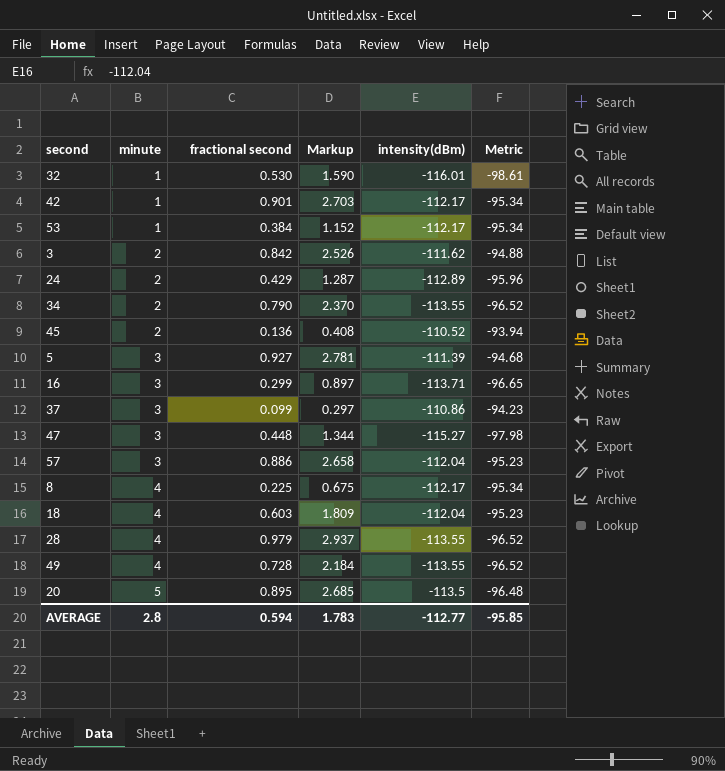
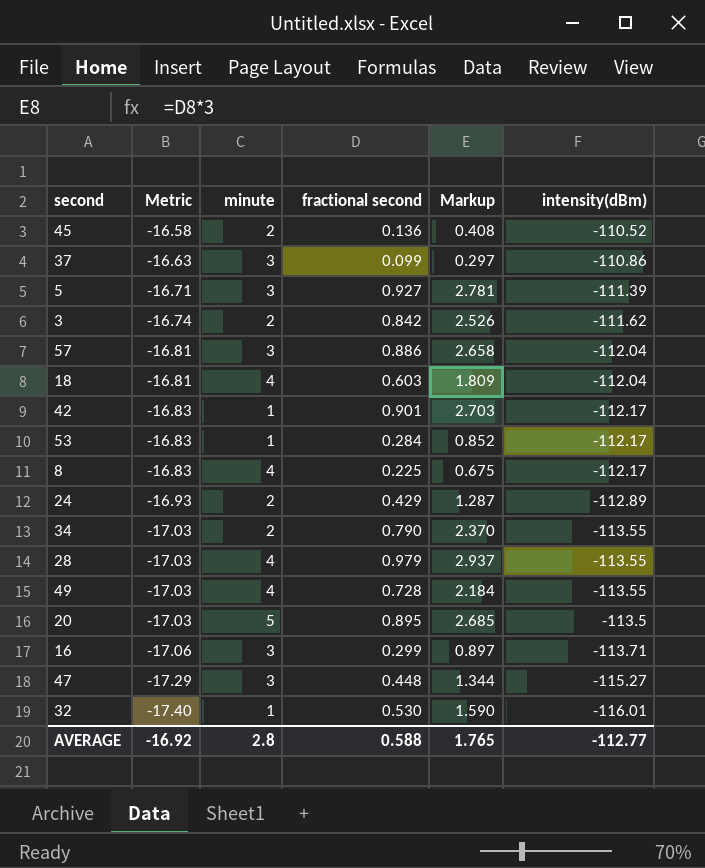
row order: minute ascending -> Metric descending
column Metric | formula: [intensity(dBm)] * 0.85 -> [intensity(dBm)] * 0.15
column Metric | position: 6 -> 2
53 | fractional second: 0.384 -> 0.284
53 | Markup: 1.152 -> 0.852
AVERAGE | Metric: -95.85 -> -16.92
AVERAGE | fractional second: 0.594 -> 0.588
AVERAGE | Markup: 1.783 -> 1.765

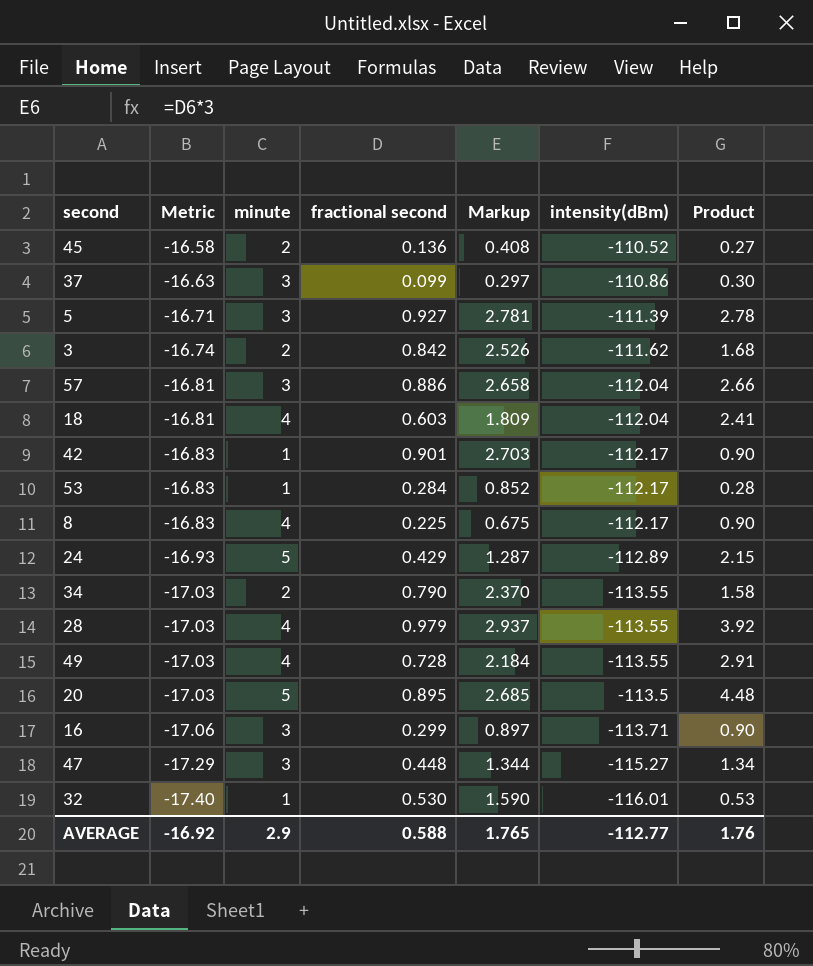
column Product | formula: none -> [minute] * [fractional second]
24 | minute: 2 -> 5
AVERAGE | minute: 2.8 -> 2.9

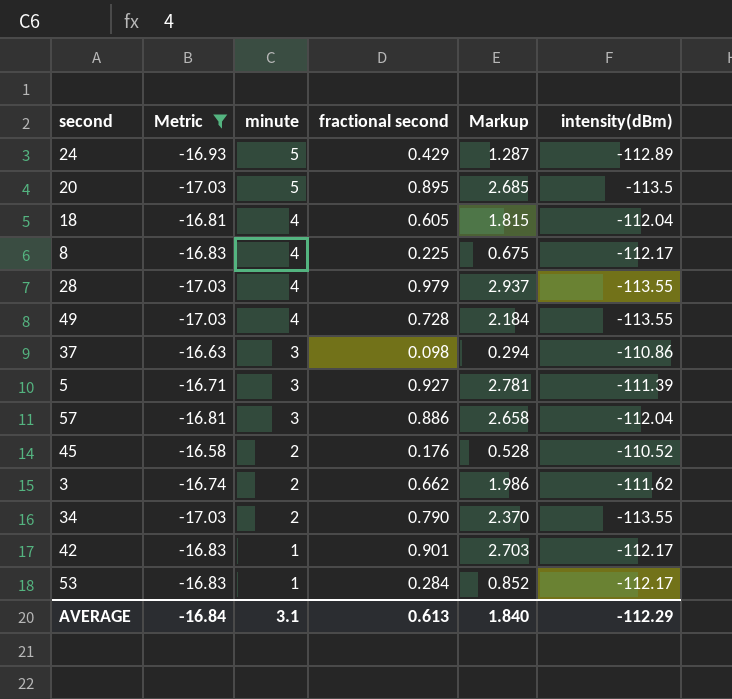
filter: none -> Metric >= -17.03
row order: Metric descending -> minute descending
column Product | formula: [minute] * [fractional second] -> none
18 | fractional second: 0.603 -> 0.605
18 | Markup: 1.809 -> 1.815
37 | fractional second: 0.099 -> 0.098
37 | Markup: 0.297 -> 0.294
45 | fractional second: 0.136 -> 0.176
45 | Markup: 0.408 -> 0.528
3 | fractional second: 0.842 -> 0.662
3 | Markup: 2.526 -> 1.986
AVERAGE | Metric: -16.92 -> -16.84
AVERAGE | minute: 2.9 -> 3.1
AVERAGE | fractional second: 0.588 -> 0.613
AVERAGE | Markup: 1.765 -> 1.840
AVERAGE | intensity(dBm): -112.77 -> -112.29

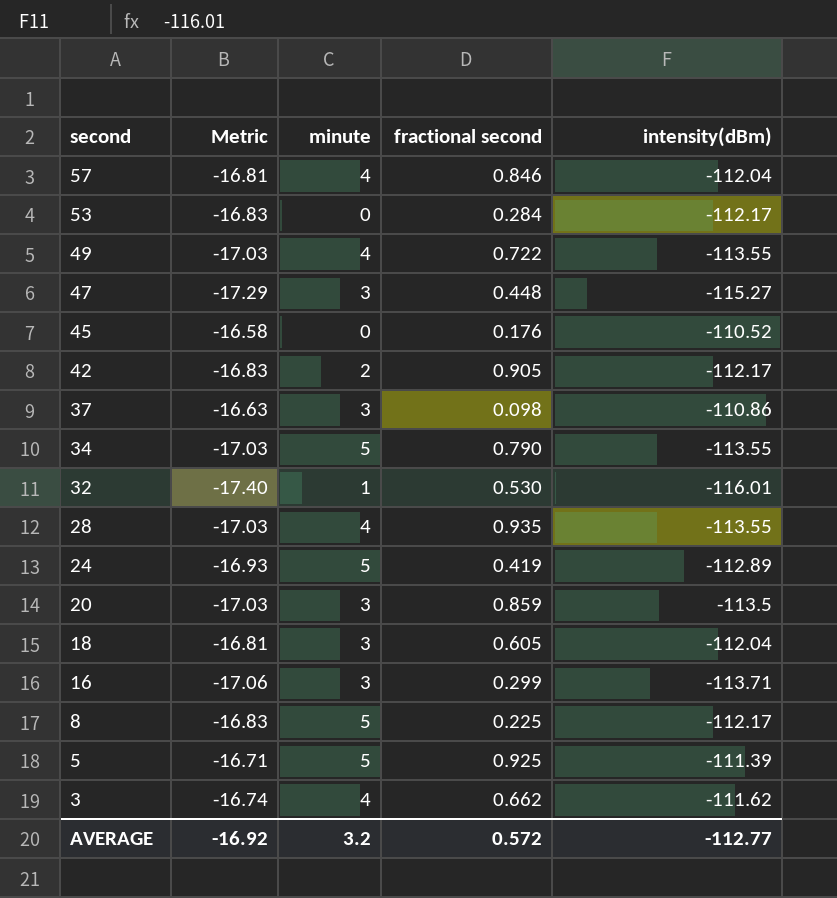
filter: Metric >= -17.03 -> none
row order: minute descending -> second descending
column Markup | formula: [fractional second] * 3 -> none
57 | minute: 3 -> 4
57 | fractional second: 0.886 -> 0.846
53 | minute: 1 -> 0
49 | fractional second: 0.728 -> 0.722
45 | minute: 2 -> 0
42 | minute: 1 -> 2
42 | fractional second: 0.901 -> 0.905
34 | minute: 2 -> 5
28 | fractional second: 0.979 -> 0.935
24 | fractional second: 0.429 -> 0.419
20 | minute: 5 -> 3
20 | fractional second: 0.895 -> 0.859
18 | minute: 4 -> 3
8 | minute: 4 -> 5
5 | minute: 3 -> 5
5 | fractional second: 0.927 -> 0.925
3 | minute: 2 -> 4
AVERAGE | Metric: -16.84 -> -16.92
AVERAGE | minute: 3.1 -> 3.2
AVERAGE | fractional second: 0.613 -> 0.572
AVERAGE | intensity(dBm): -112.29 -> -112.77

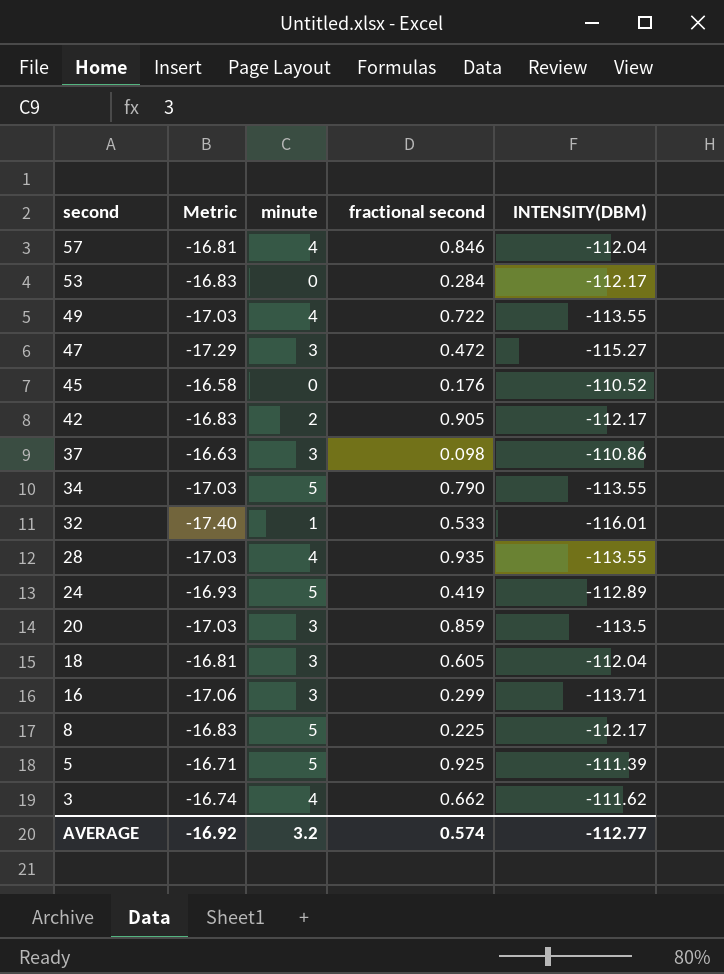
column name: intensity(dBm) -> INTENSITY(DBM)
47 | fractional second: 0.448 -> 0.472
32 | fractional second: 0.530 -> 0.533
AVERAGE | fractional second: 0.572 -> 0.574

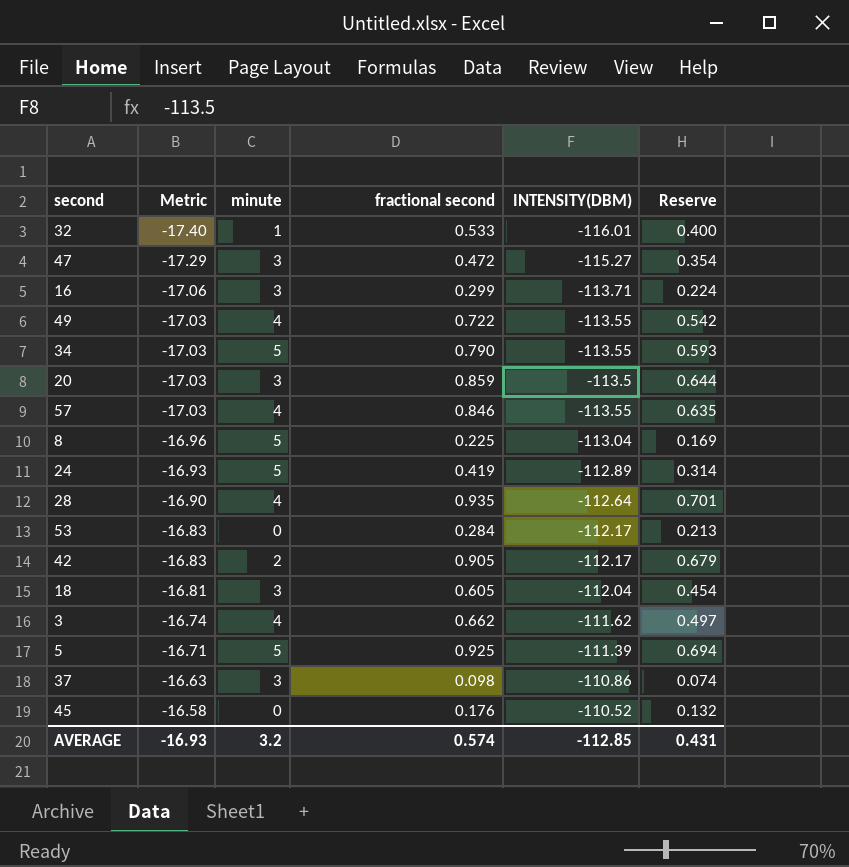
row order: second descending -> Metric ascending
column Reserve | formula: none -> [fractional second] * 0.75
57 | Metric: -16.81 -> -17.03
57 | INTENSITY(DBM): -112.04 -> -113.55
8 | Metric: -16.83 -> -16.96
8 | INTENSITY(DBM): -112.17 -> -113.04
28 | Metric: -17.03 -> -16.90
28 | INTENSITY(DBM): -113.55 -> -112.64
AVERAGE | Metric: -16.92 -> -16.93
AVERAGE | INTENSITY(DBM): -112.77 -> -112.85

